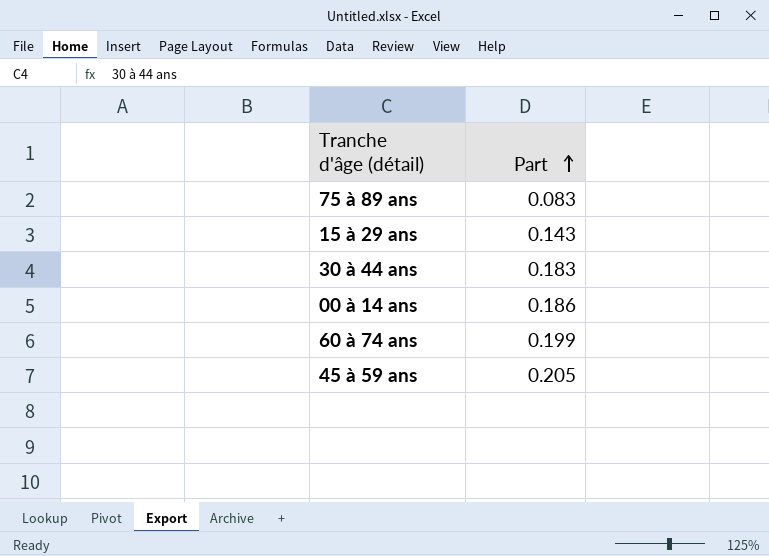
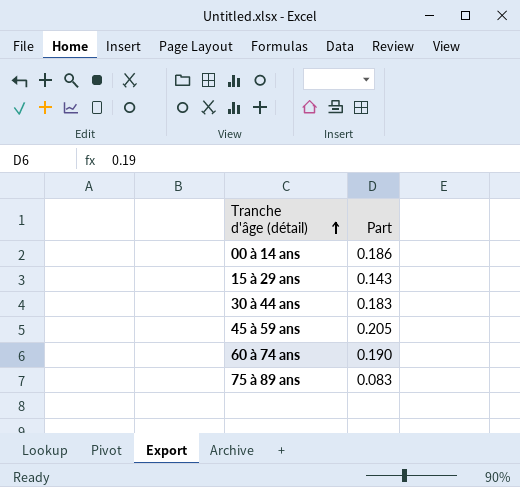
row order: Part ascending -> Tranche d'âge (détail) ascending
60 à 74 ans | Part: 0.199 -> 0.190

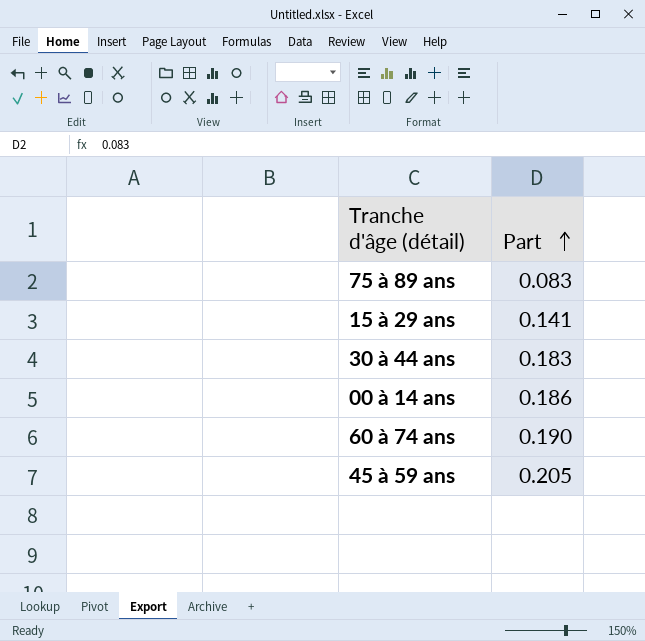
row order: Tranche d'âge (détail) ascending -> Part ascending
15 à 29 ans | Part: 0.143 -> 0.141

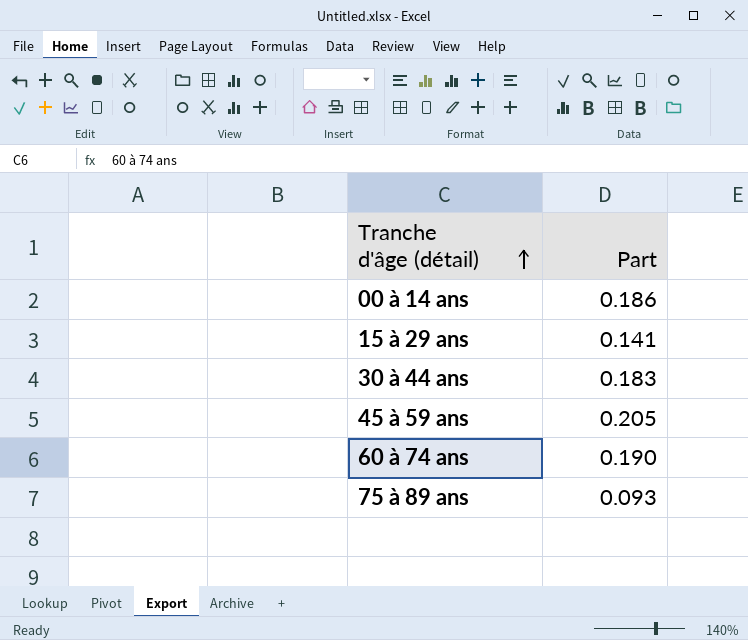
row order: Part ascending -> Tranche d'âge (détail) ascending
75 à 89 ans | Part: 0.083 -> 0.093

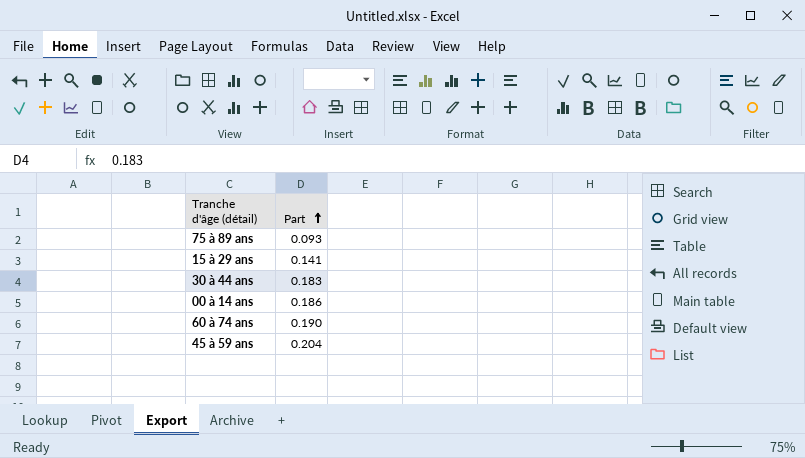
row order: Tranche d'âge (détail) ascending -> Part ascending
45 à 59 ans | Part: 0.205 -> 0.204

